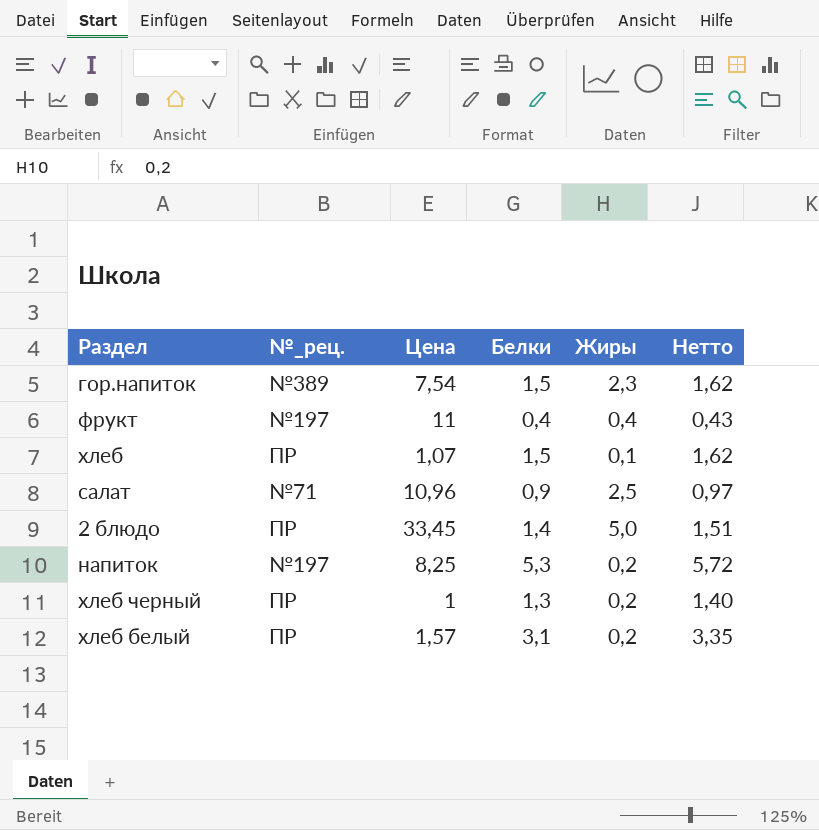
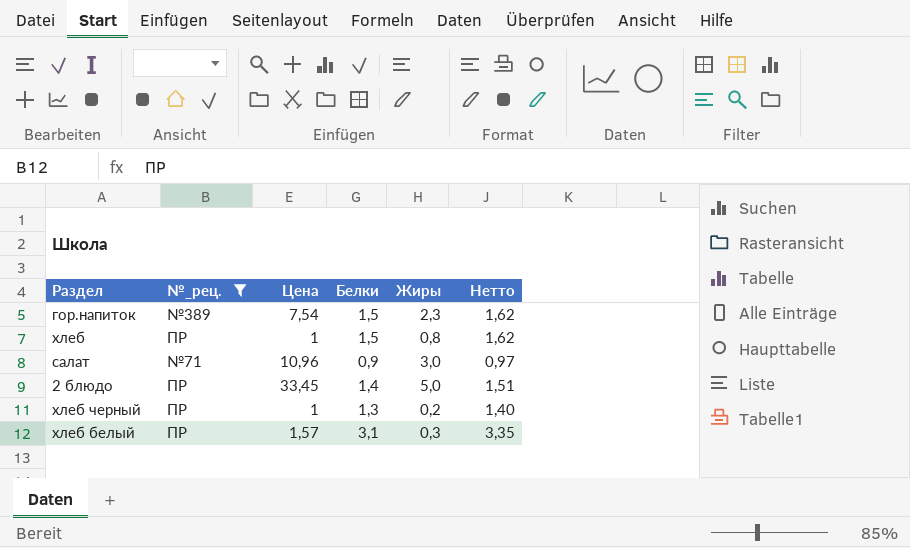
filter: none -> №_рец. != №197
хлеб | Цена: 1,07 -> 1
хлеб | Жиры: 0,1 -> 0,8
салат | Жиры: 2,5 -> 3,0
хлеб белый | Жиры: 0,2 -> 0,3

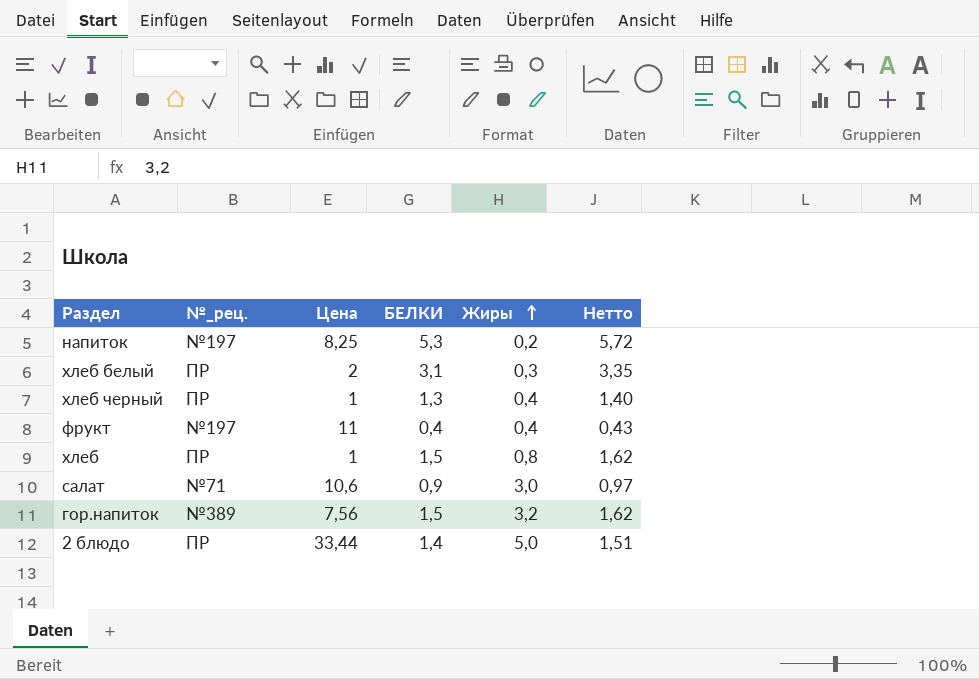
filter: №_рец. != №197 -> none
row order: none -> Жиры ascending
column name: Белки -> БЕЛКИ
хлеб белый | Цена: 1,57 -> 2
хлеб черный | Жиры: 0,2 -> 0,4
салат | Цена: 10,96 -> 10,6
гор.напиток | Цена: 7,54 -> 7,56
гор.напиток | Жиры: 2,3 -> 3,2
2 блюдо | Цена: 33,45 -> 33,44

